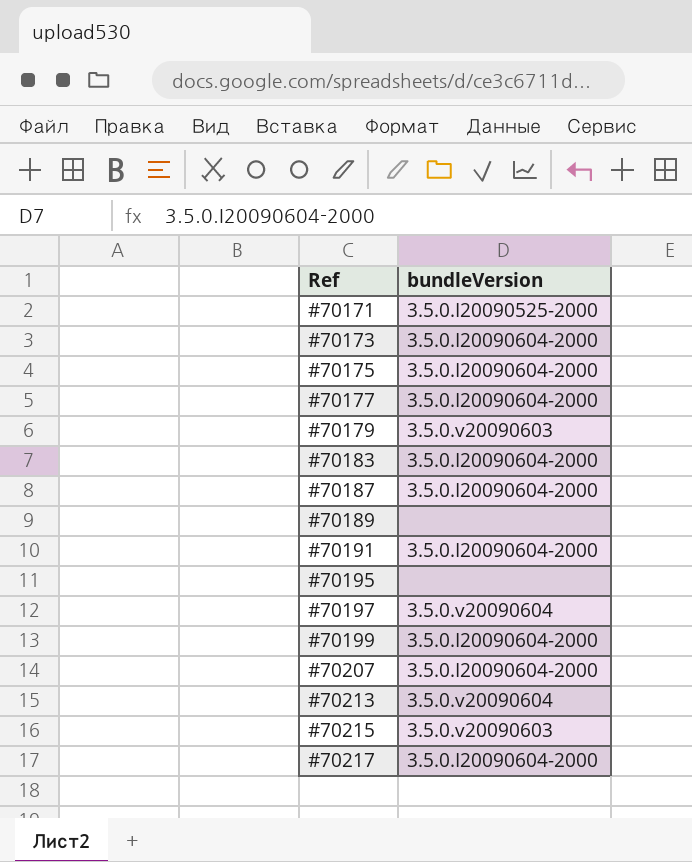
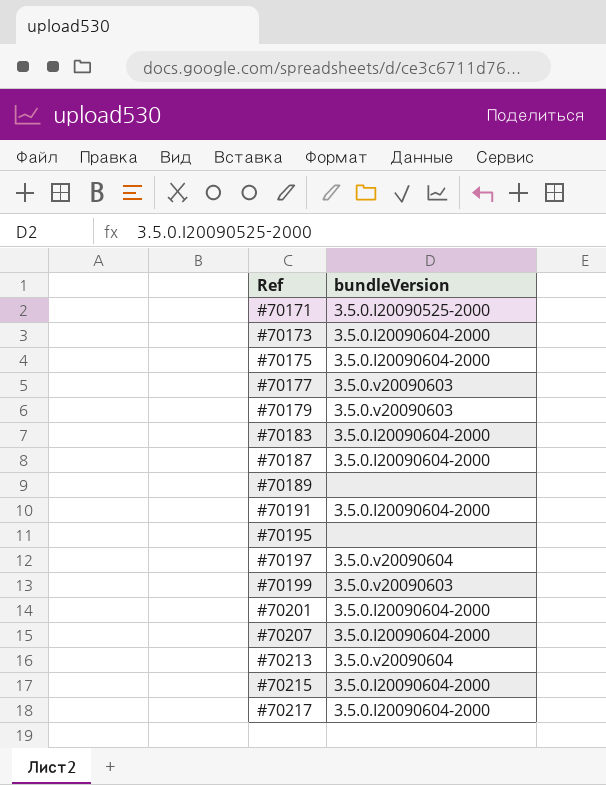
#70177 | bundleVersion: 3.5.0.I20090604-2000 -> 3.5.0.v20090603
#70199 | bundleVersion: 3.5.0.I20090604-2000 -> 3.5.0.v20090603
row #70201: none -> 3.5.0.I20090604-2000
#70215 | bundleVersion: 3.5.0.v20090603 -> 3.5.0.I20090604-2000

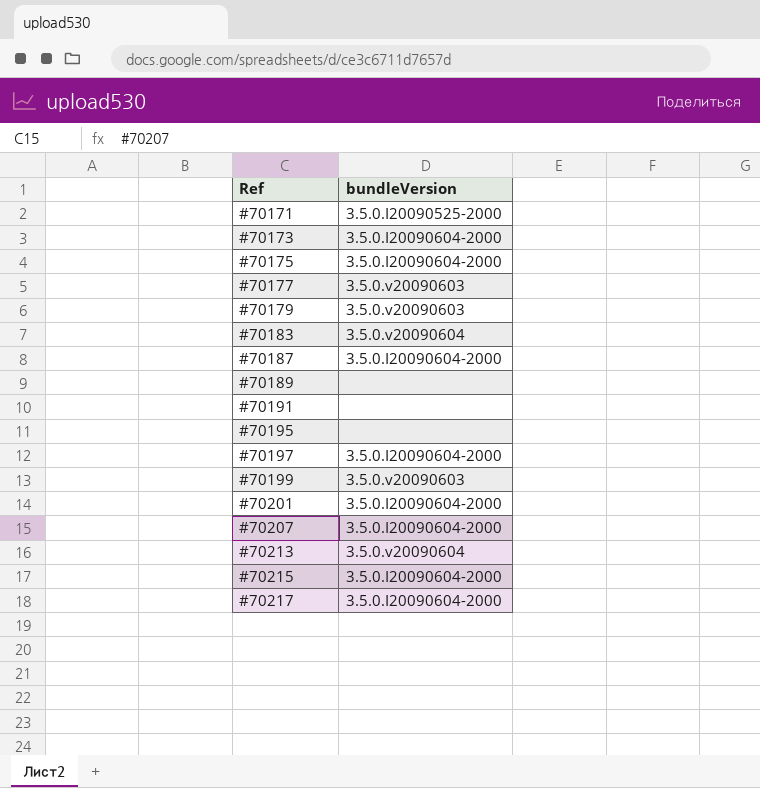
#70183 | bundleVersion: 3.5.0.I20090604-2000 -> 3.5.0.v20090604
#70191 | bundleVersion: 3.5.0.I20090604-2000 -> none
#70197 | bundleVersion: 3.5.0.v20090604 -> 3.5.0.I20090604-2000

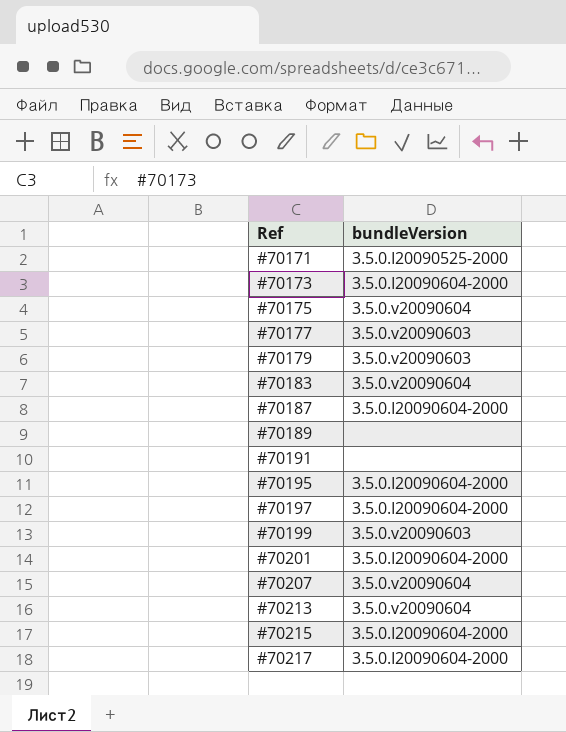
#70175 | bundleVersion: 3.5.0.I20090604-2000 -> 3.5.0.v20090604
#70195 | bundleVersion: none -> 3.5.0.I20090604-2000
#70207 | bundleVersion: 3.5.0.I20090604-2000 -> 3.5.0.v20090604

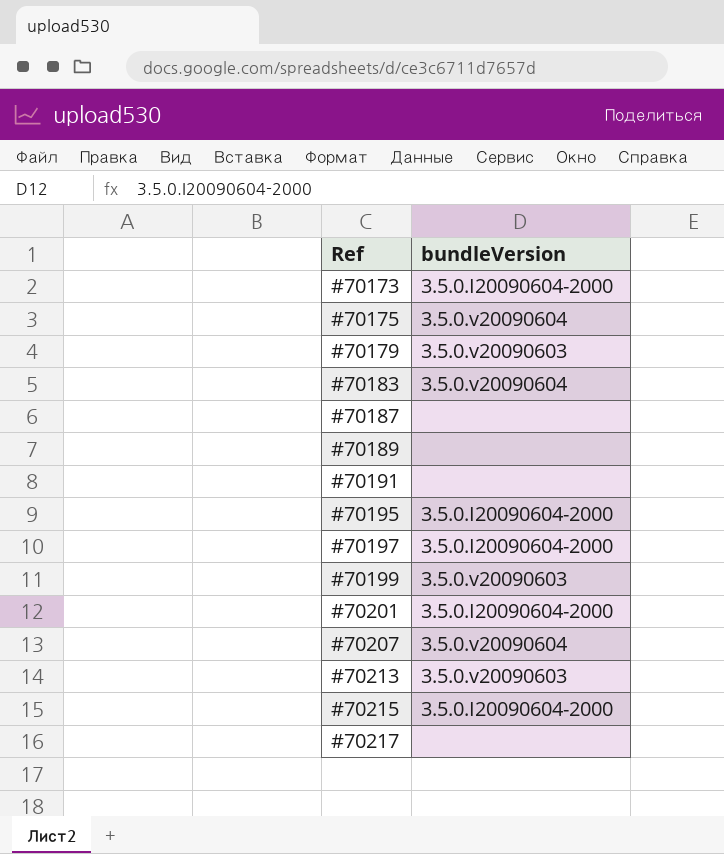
row #70171: 3.5.0.I20090525-2000 -> none
row #70177: 3.5.0.v20090603 -> none
#70187 | bundleVersion: 3.5.0.I20090604-2000 -> none
#70213 | bundleVersion: 3.5.0.v20090604 -> 3.5.0.v20090603
#70217 | bundleVersion: 3.5.0.I20090604-2000 -> none

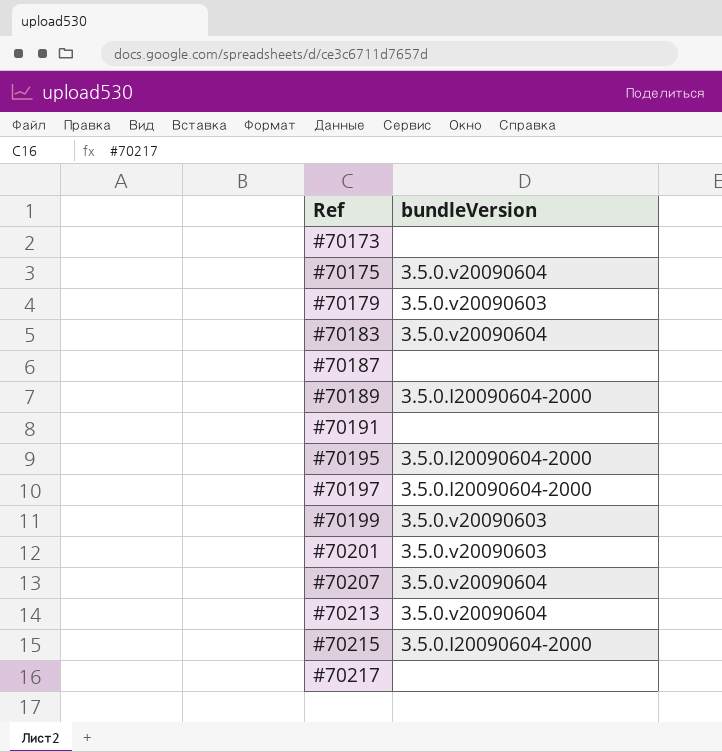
#70173 | bundleVersion: 3.5.0.I20090604-2000 -> none
#70189 | bundleVersion: none -> 3.5.0.I20090604-2000
#70201 | bundleVersion: 3.5.0.I20090604-2000 -> 3.5.0.v20090603
#70213 | bundleVersion: 3.5.0.v20090603 -> 3.5.0.v20090604

